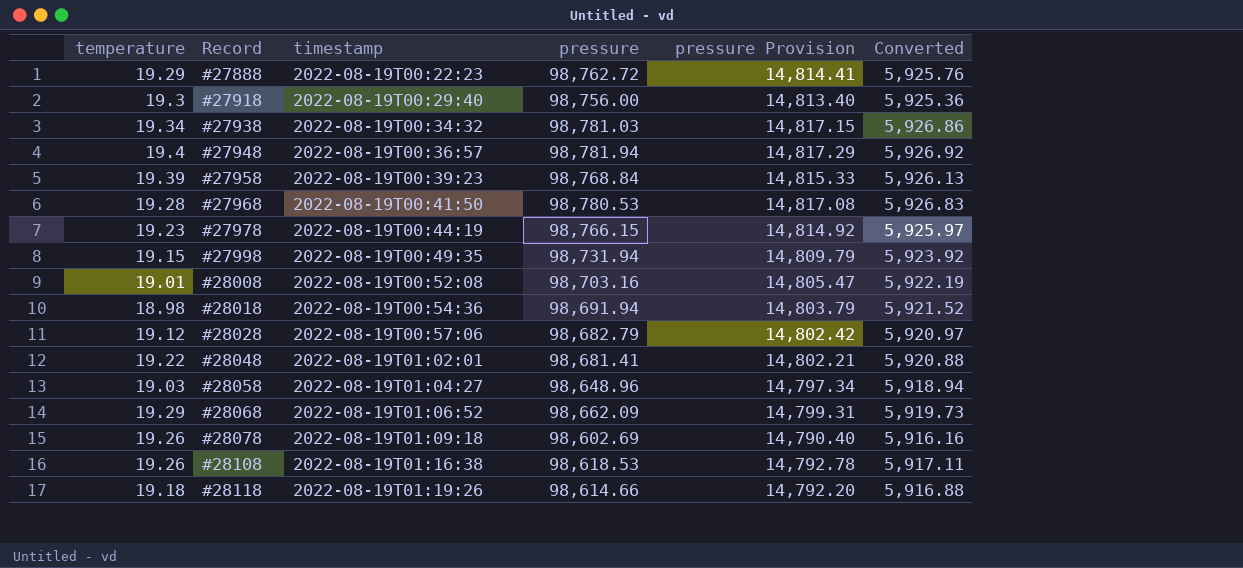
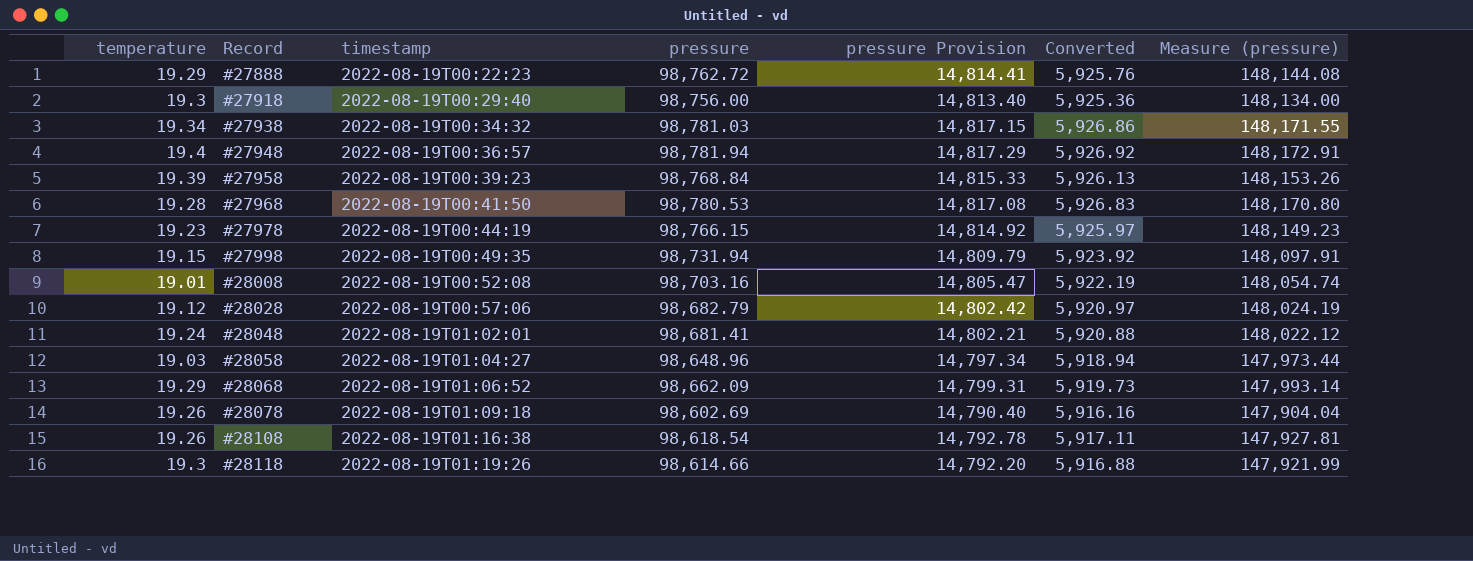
column Measure (pressure) | formula: none -> [pressure] * 1.5
row #28018: 18.98 | 2022-08-19T00:54:36 | 98,691.94 | 14,803.79 | 5,921.52 -> none
#28048 | temperature: 19.22 -> 19.24
#28108 | pressure: 98,618.53 -> 98,618.54
#28118 | temperature: 19.18 -> 19.3

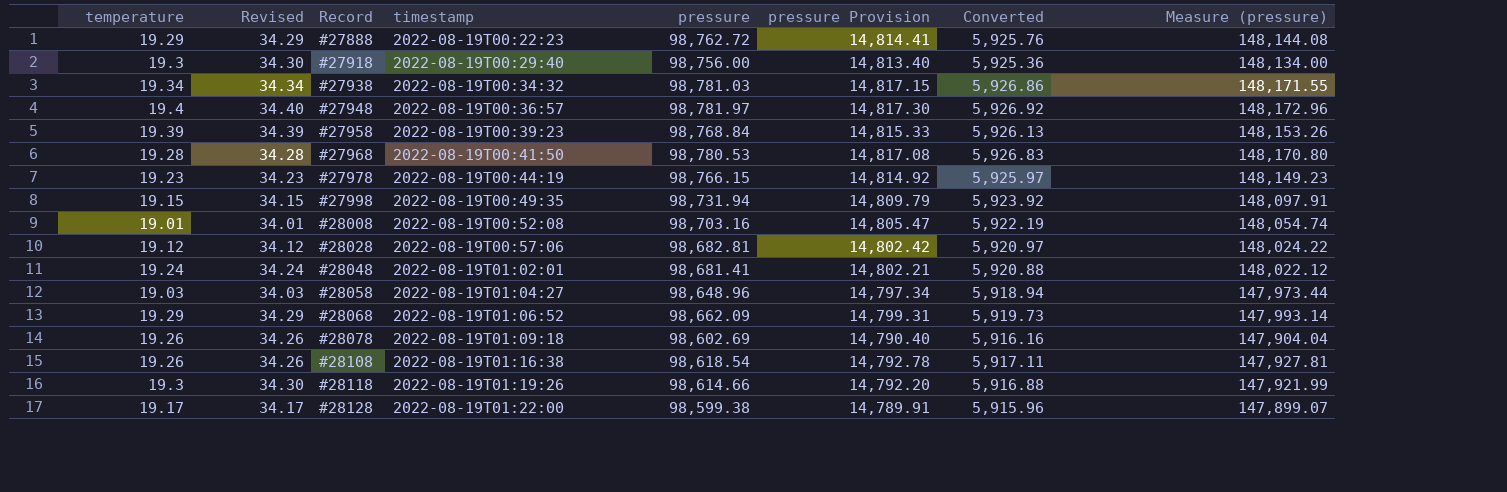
column Revised | formula: none -> [temperature] + 15
#27948 | pressure: 98,781.94 -> 98,781.97
#27948 | pressure Provision: 14,817.29 -> 14,817.30
#27948 | Measure (pressure): 148,172.91 -> 148,172.96
#28028 | pressure: 98,682.79 -> 98,682.81
#28028 | Measure (pressure): 148,024.19 -> 148,024.22
row #28128: none -> 19.17 | 34.17 | 2022-08-19T01:22:00 | 98,599.38 | 14,789.91 | 5,915.96 | 147,899.07

